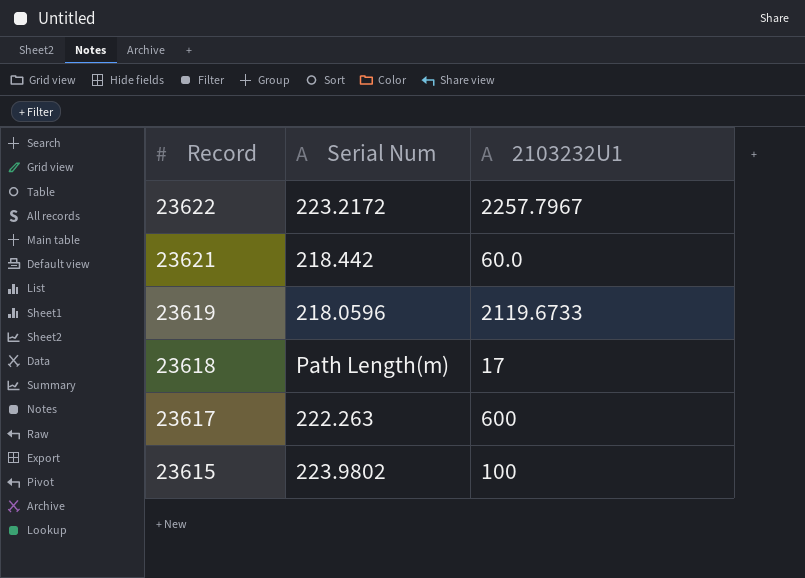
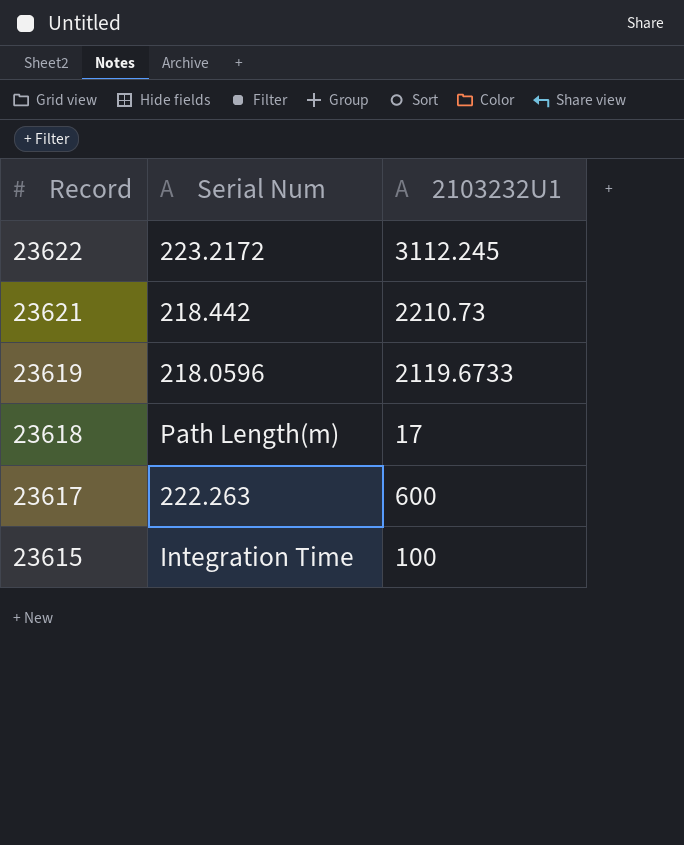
23622 | 2103232U1: 2257.7967 -> 3112.245
23621 | 2103232U1: 60.0 -> 2210.73
23615 | Serial Num: 223.9802 -> Integration Time

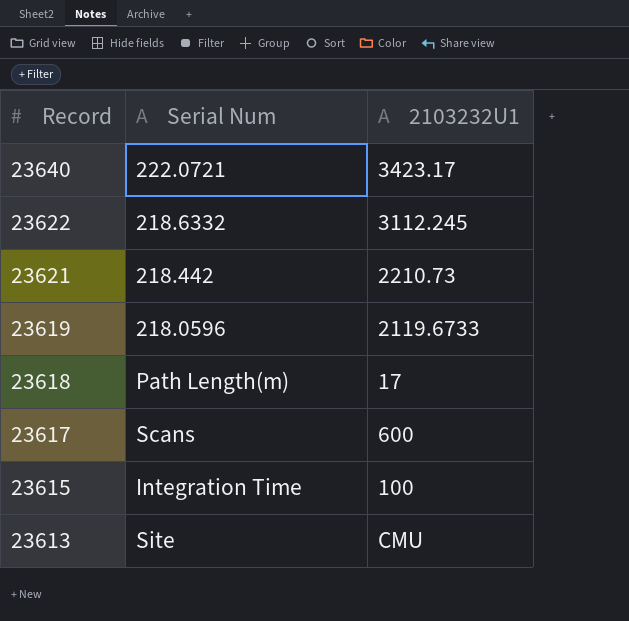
row 23640: none -> 222.0721 | 3423.17
23622 | Serial Num: 223.2172 -> 218.6332
23617 | Serial Num: 222.263 -> Scans
row 23613: none -> Site | CMU

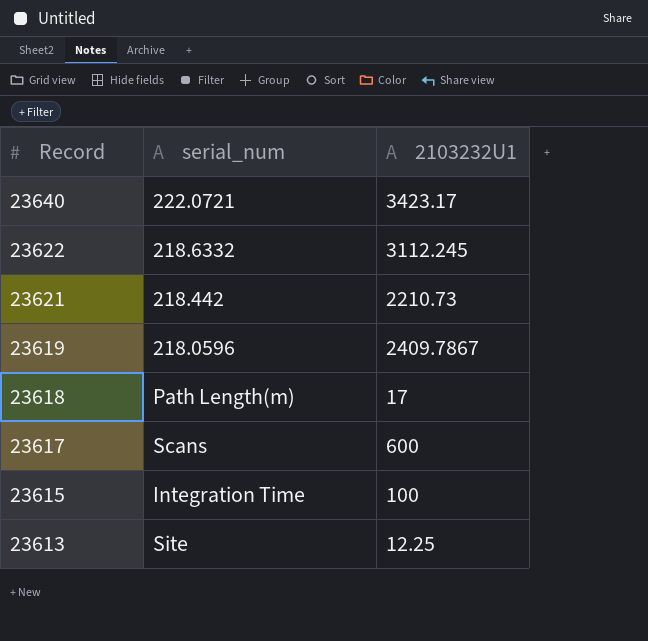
column name: Serial Num -> serial_num
23619 | 2103232U1: 2119.6733 -> 2409.7867
23613 | 2103232U1: CMU -> 12.25

